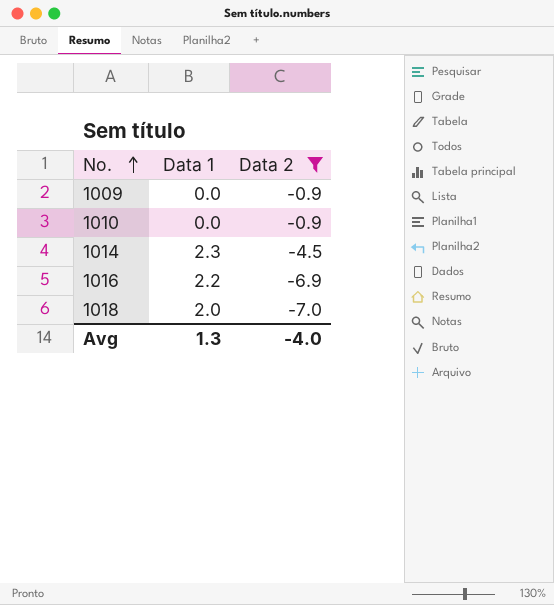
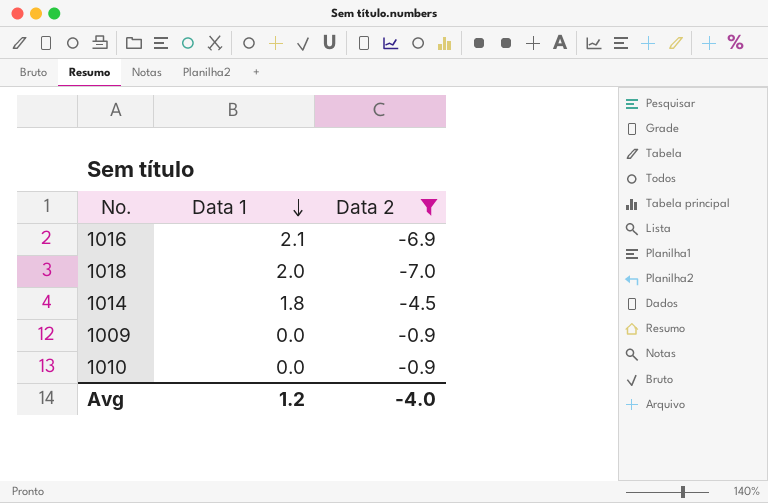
row order: No. ascending -> Data 1 descending
1016 | Data 1: 2.2 -> 2.1
1014 | Data 1: 2.3 -> 1.8
Avg | Data 1: 1.3 -> 1.2

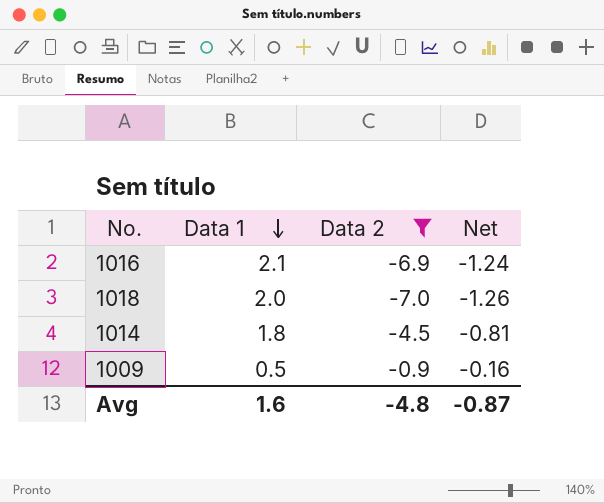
column Net | formula: none -> [Data 2] * 0.18
row 1010: 0.0 | -0.9 -> none
1009 | Data 1: 0.0 -> 0.5
Avg | Data 1: 1.2 -> 1.6
Avg | Data 2: -4.0 -> -4.8

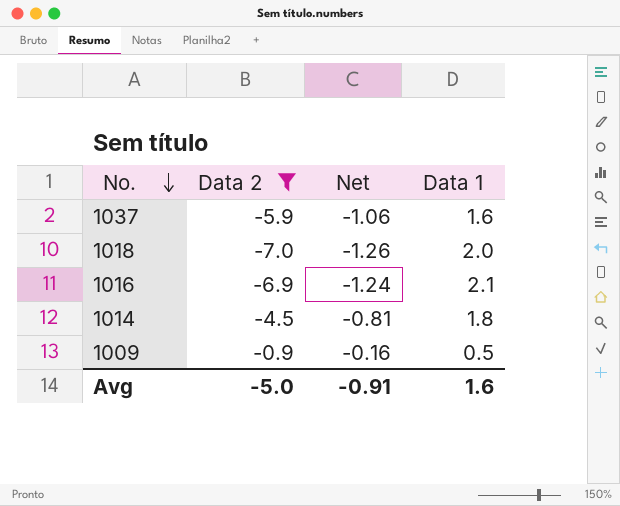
row order: Data 1 descending -> No. descending
column Data 1 | position: 2 -> 4
row 1037: none -> -5.9 | -1.06 | 1.6
Avg | Data 2: -4.8 -> -5.0
Avg | Net: -0.87 -> -0.91

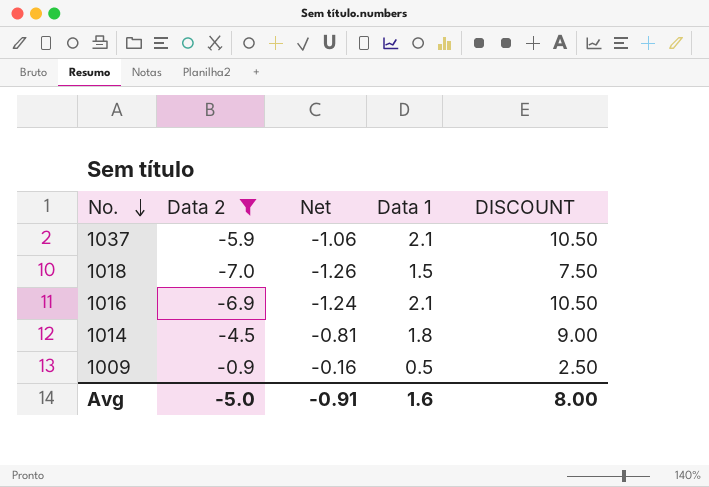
column DISCOUNT | formula: none -> [Data 1] * 5
1037 | Data 1: 1.6 -> 2.1
1018 | Data 1: 2.0 -> 1.5

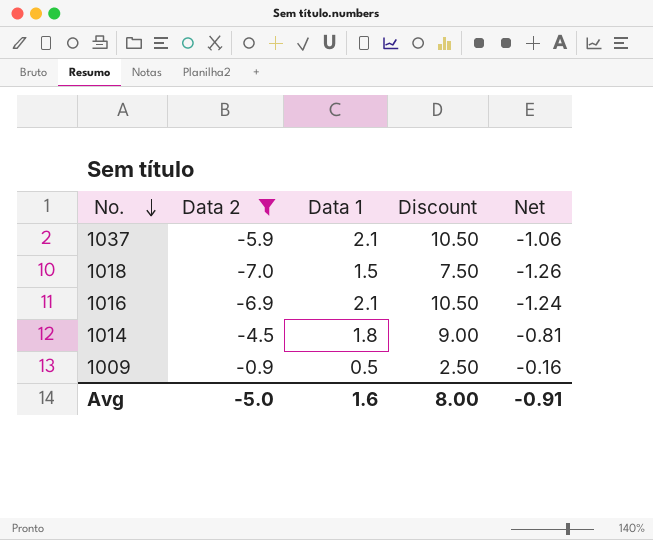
column name: DISCOUNT -> Discount
column Net | position: 3 -> 5

